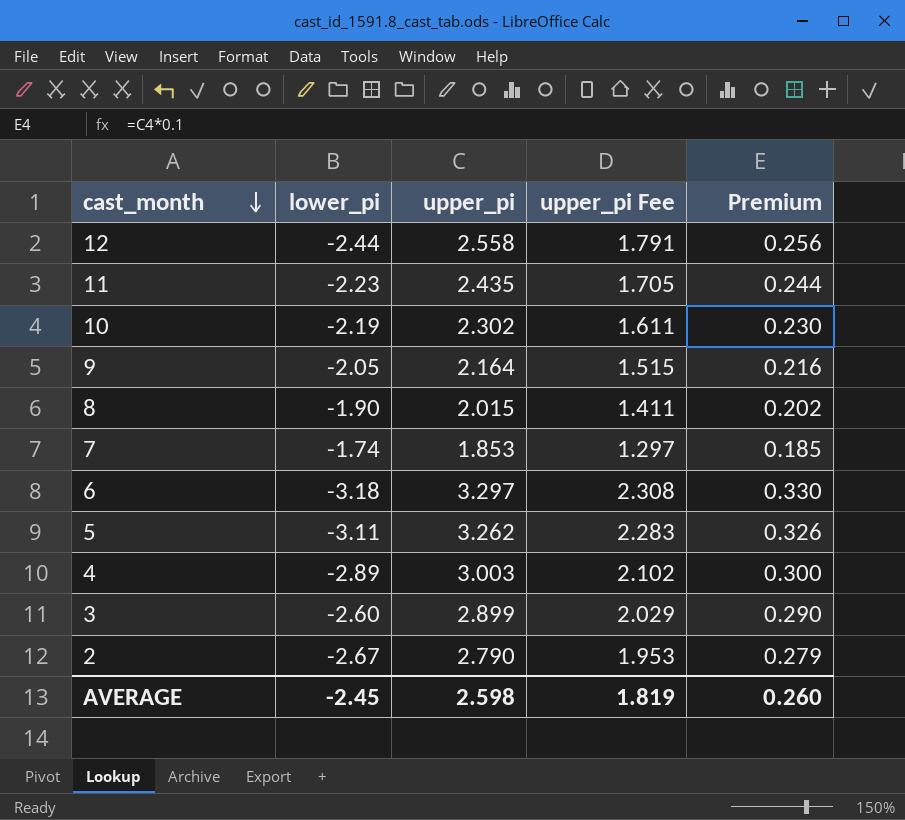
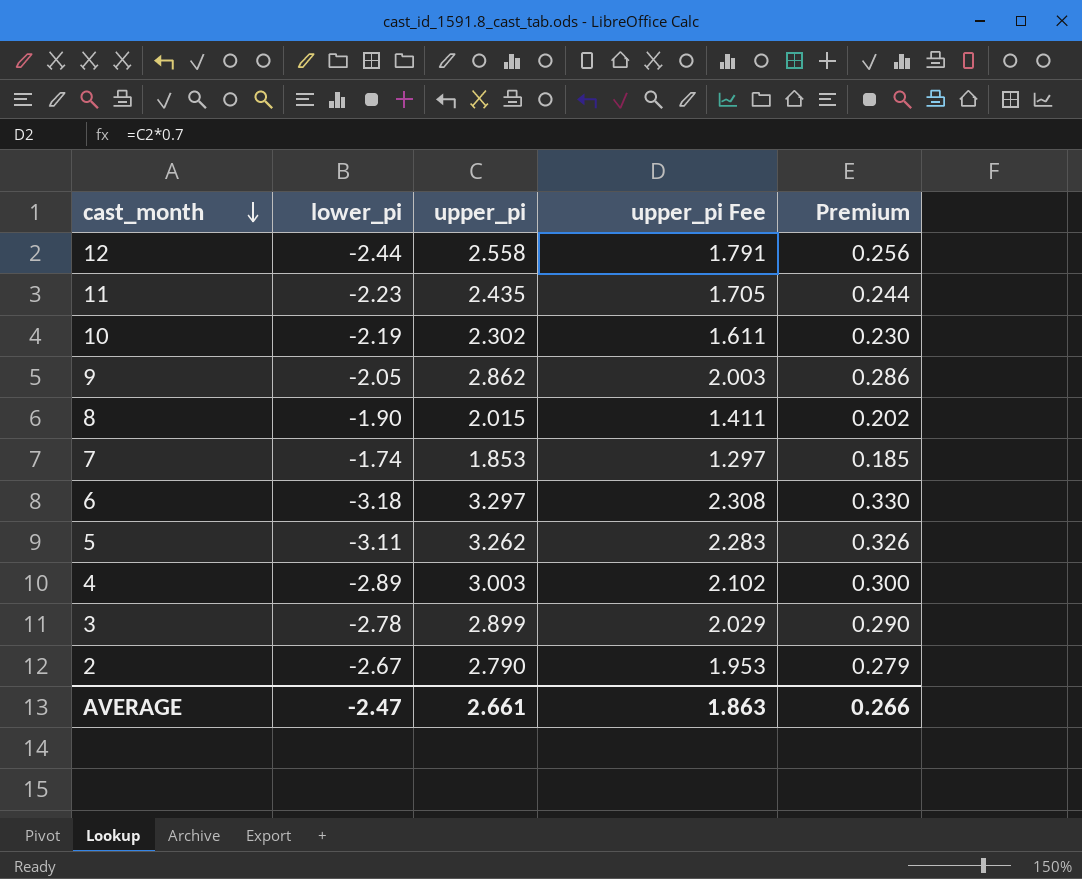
9 | upper_pi: 2.164 -> 2.862
9 | upper_pi Fee: 1.515 -> 2.003
9 | Premium: 0.216 -> 0.286
3 | lower_pi: -2.60 -> -2.78
AVERAGE | lower_pi: -2.45 -> -2.47
AVERAGE | upper_pi: 2.598 -> 2.661
AVERAGE | upper_pi Fee: 1.819 -> 1.863
AVERAGE | Premium: 0.260 -> 0.266

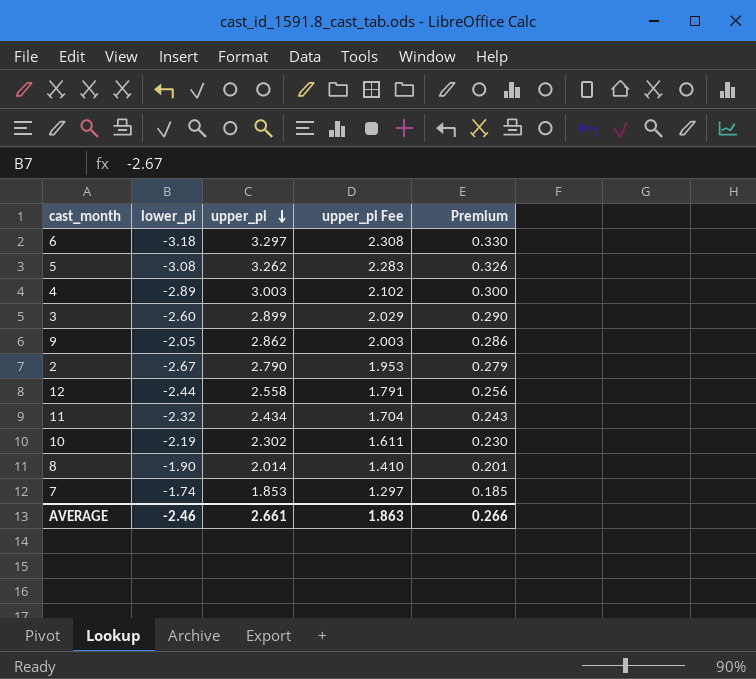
row order: cast_month descending -> upper_pi descending
5 | lower_pi: -3.11 -> -3.08
3 | lower_pi: -2.78 -> -2.60
11 | lower_pi: -2.23 -> -2.32
11 | upper_pi: 2.435 -> 2.434
11 | upper_pi Fee: 1.705 -> 1.704
11 | Premium: 0.244 -> 0.243
8 | upper_pi: 2.015 -> 2.014
8 | upper_pi Fee: 1.411 -> 1.410
8 | Premium: 0.202 -> 0.201
AVERAGE | lower_pi: -2.47 -> -2.46

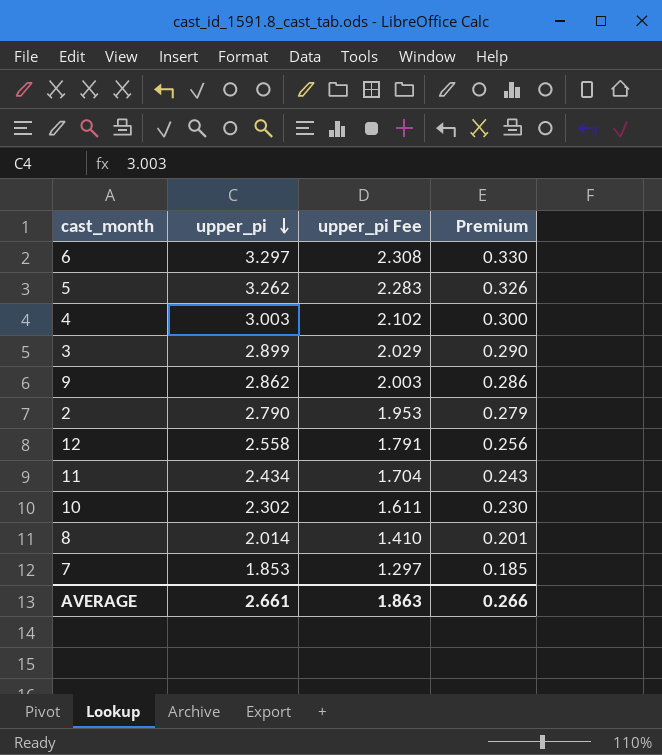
column lower_pi | position: 2 -> none

